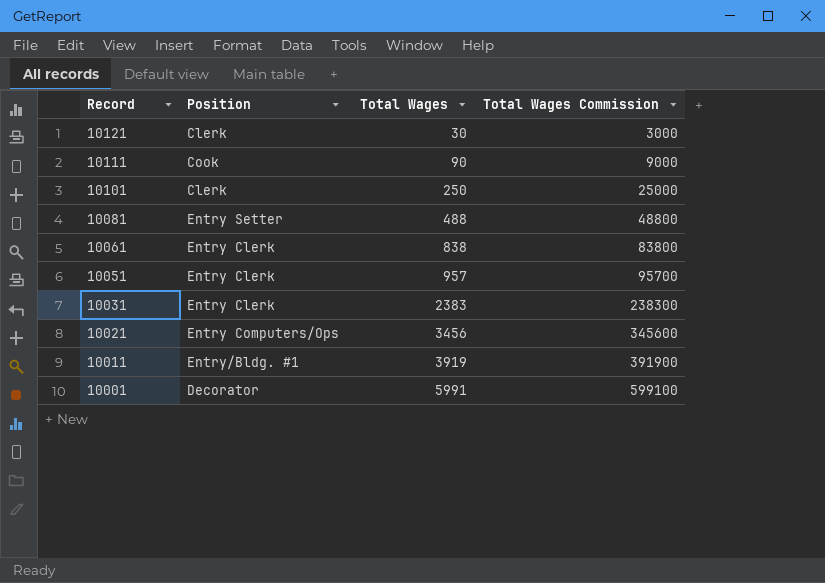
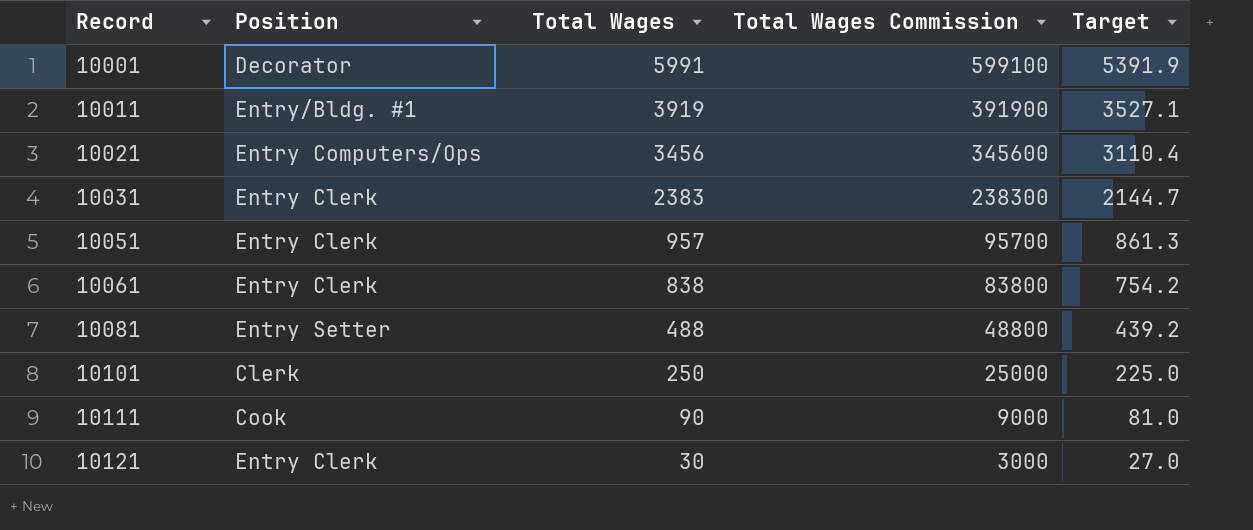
row order: Record descending -> Record ascending
column Target | formula: none -> [Total Wages] * 0.9
10121 | Position: Clerk -> Entry Clerk

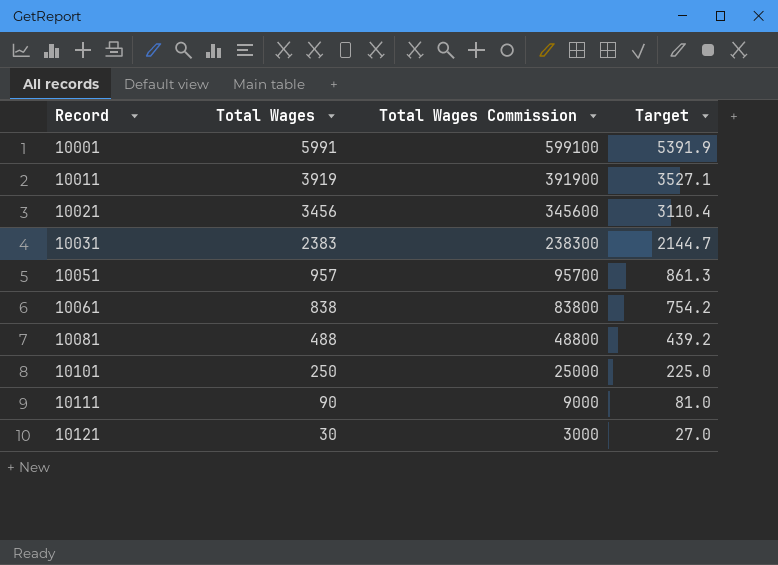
column Position | position: 2 -> none

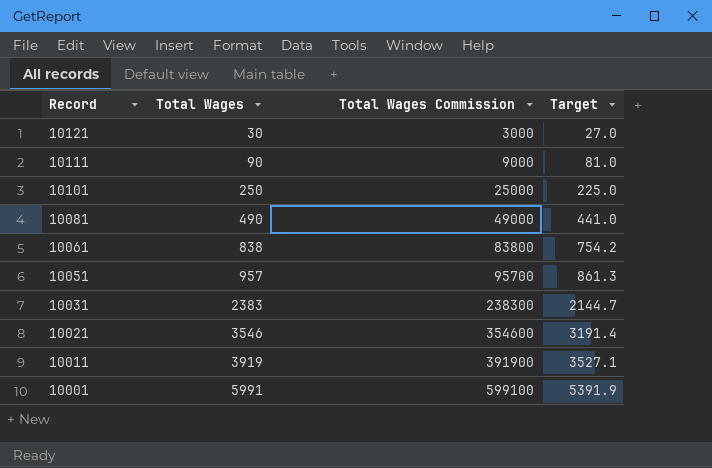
row order: Record ascending -> Record descending
10081 | Total Wages: 488 -> 490
10081 | Total Wages Commission: 48800 -> 49000
10081 | Target: 439.2 -> 441.0
10021 | Total Wages: 3456 -> 3546
10021 | Total Wages Commission: 345600 -> 354600
10021 | Target: 3110.4 -> 3191.4

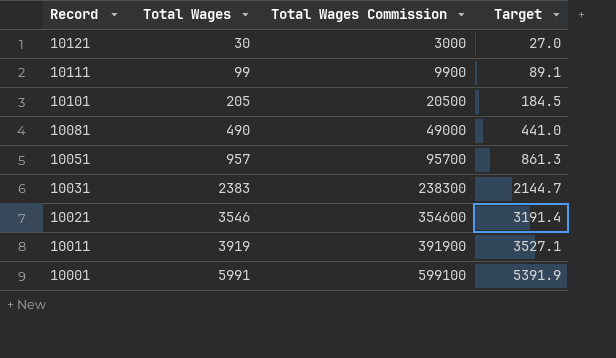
row 10061: 838 | 83800 | 754.2 -> none
10111 | Total Wages: 90 -> 99
10111 | Total Wages Commission: 9000 -> 9900
10111 | Target: 81.0 -> 89.1
10101 | Total Wages: 250 -> 205
10101 | Total Wages Commission: 25000 -> 20500
10101 | Target: 225.0 -> 184.5

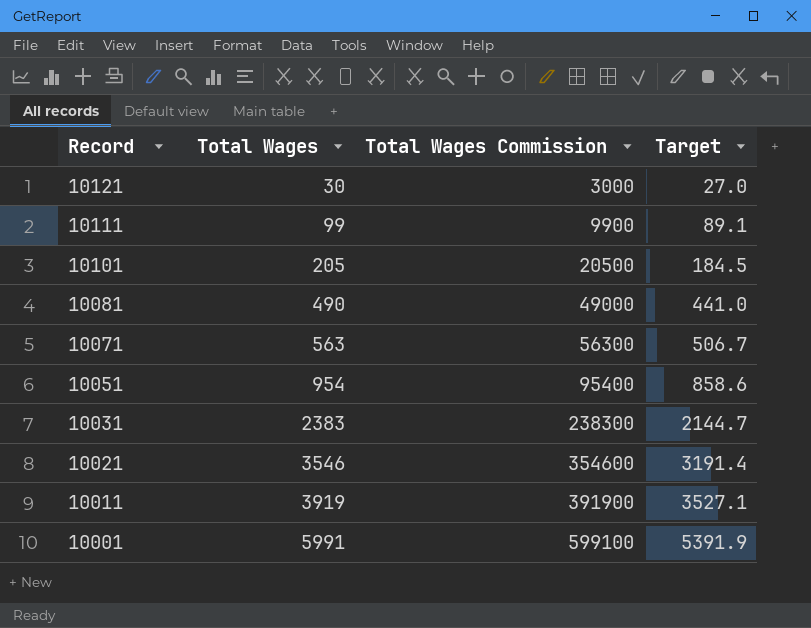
row 10071: none -> 563 | 56300 | 506.7
10051 | Total Wages: 957 -> 954
10051 | Total Wages Commission: 95700 -> 95400
10051 | Target: 861.3 -> 858.6

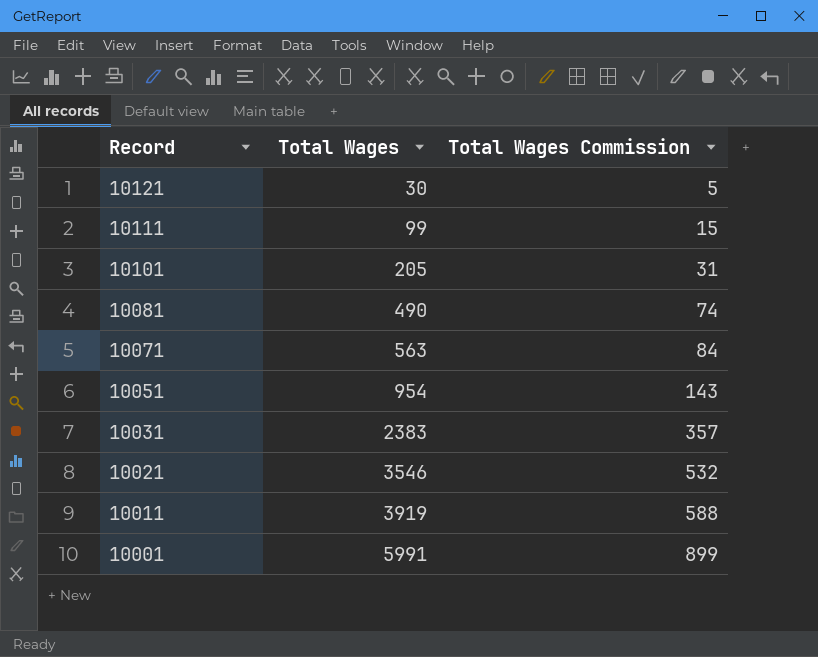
column Target | formula: [Total Wages] * 0.9 -> none
column Total Wages Commission | formula: [Total Wages] * 100 -> [Total Wages] * 0.15

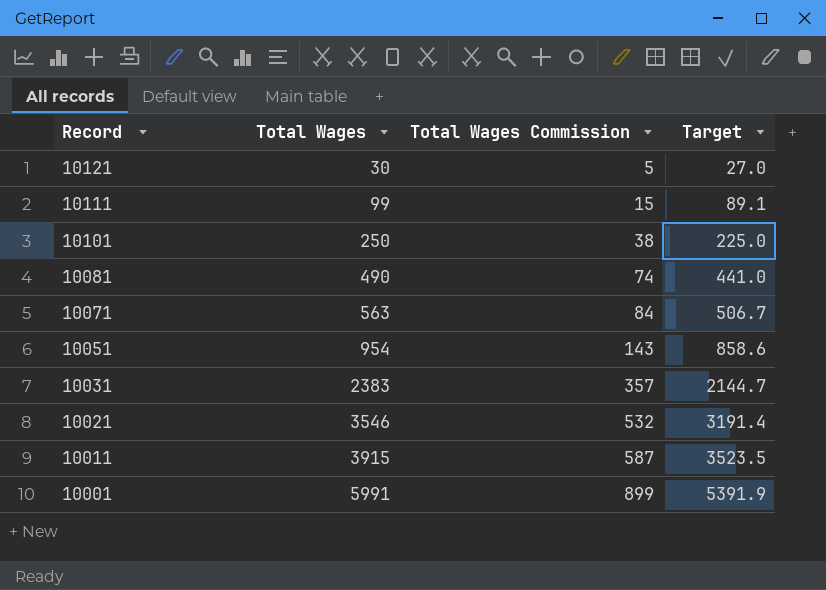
column Target | formula: none -> [Total Wages] * 0.9
10101 | Total Wages: 205 -> 250
10101 | Total Wages Commission: 31 -> 38
10011 | Total Wages: 3919 -> 3915
10011 | Total Wages Commission: 588 -> 587

